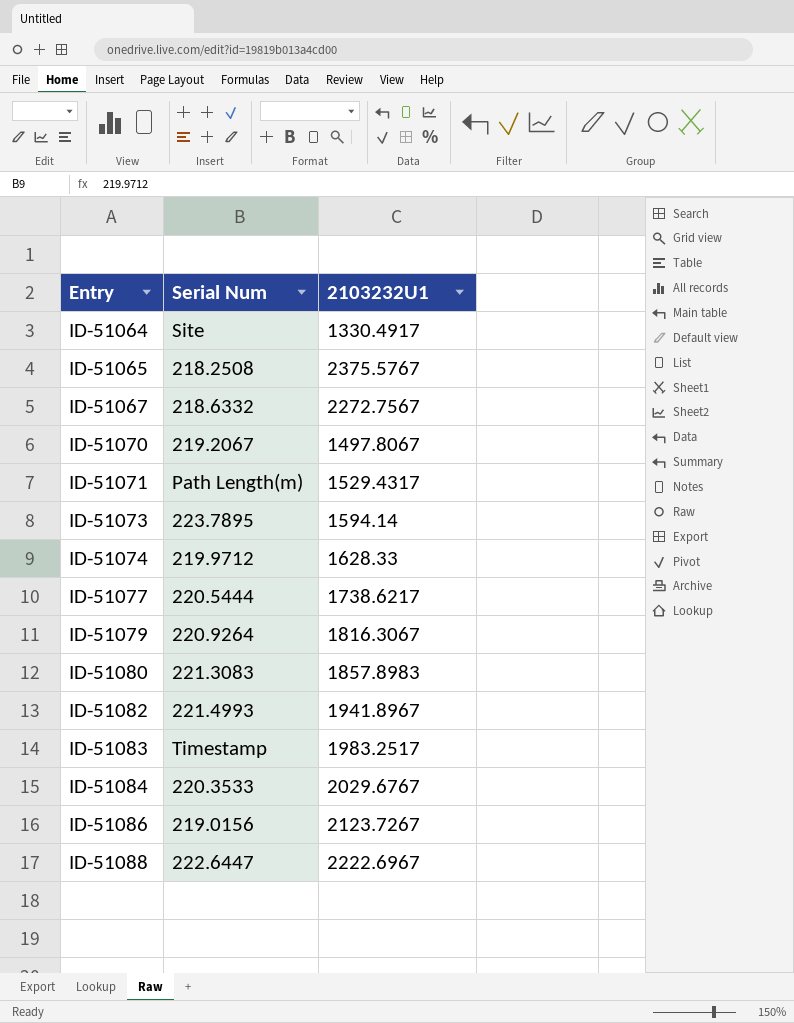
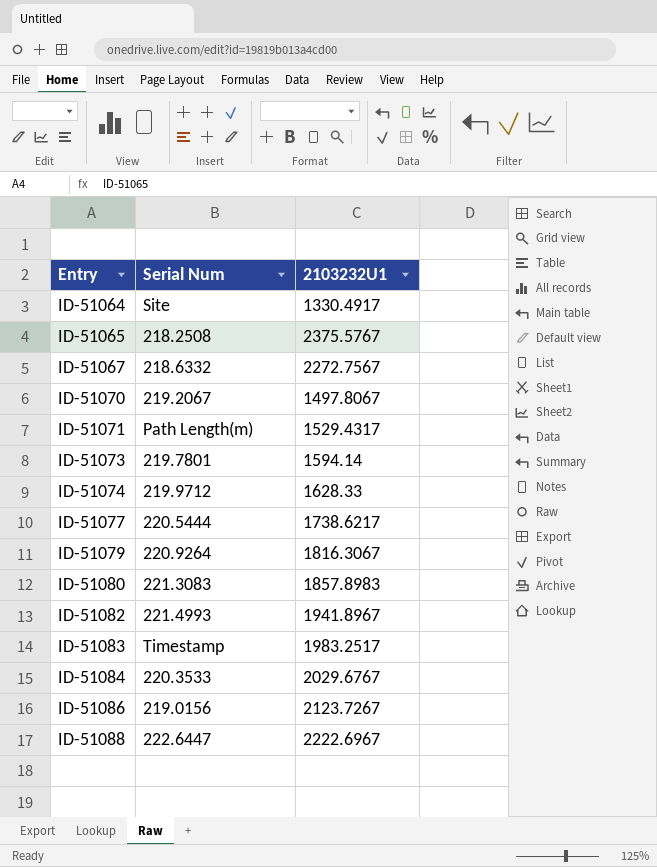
ID-51073 | Serial Num: 223.7895 -> 219.7801

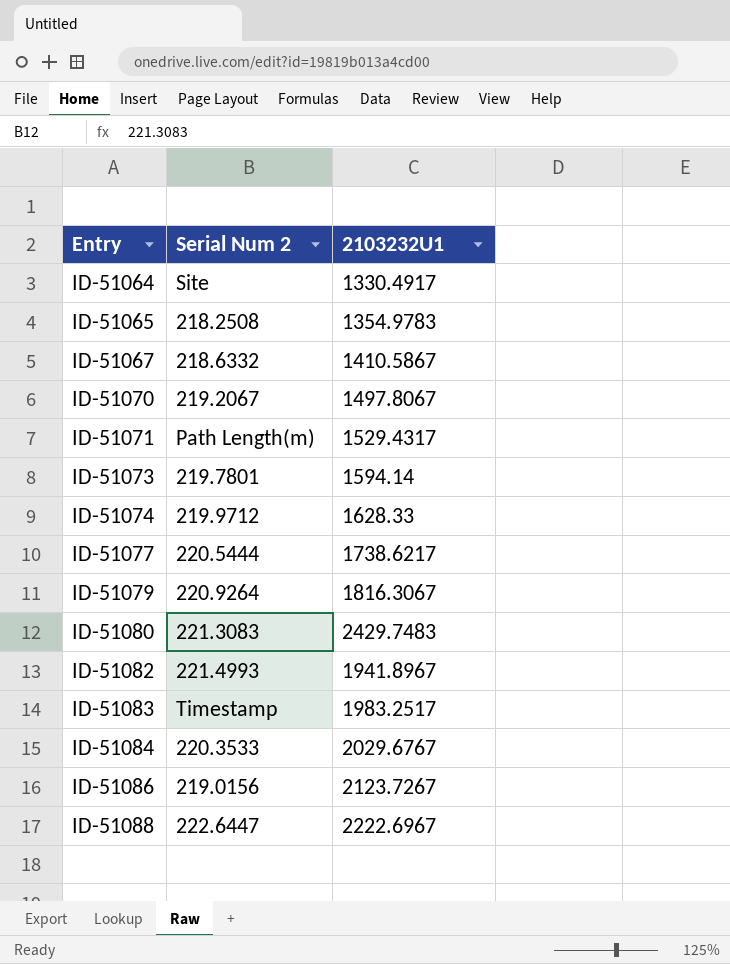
column name: Serial Num -> Serial Num 2
ID-51065 | 2103232U1: 2375.5767 -> 1354.9783
ID-51067 | 2103232U1: 2272.7567 -> 1410.5867
ID-51080 | 2103232U1: 1857.8983 -> 2429.7483

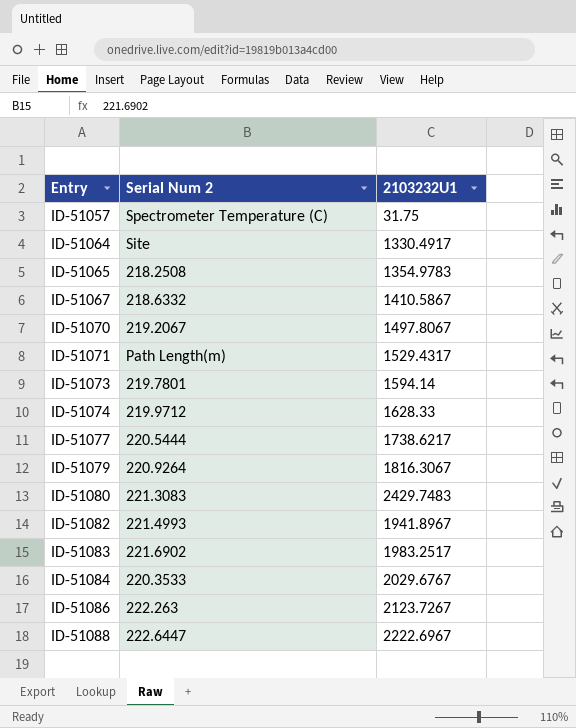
row ID-51057: none -> Spectrometer Temperature (C) | 31.75
ID-51083 | Serial Num 2: Timestamp -> 221.6902
ID-51086 | Serial Num 2: 219.0156 -> 222.263

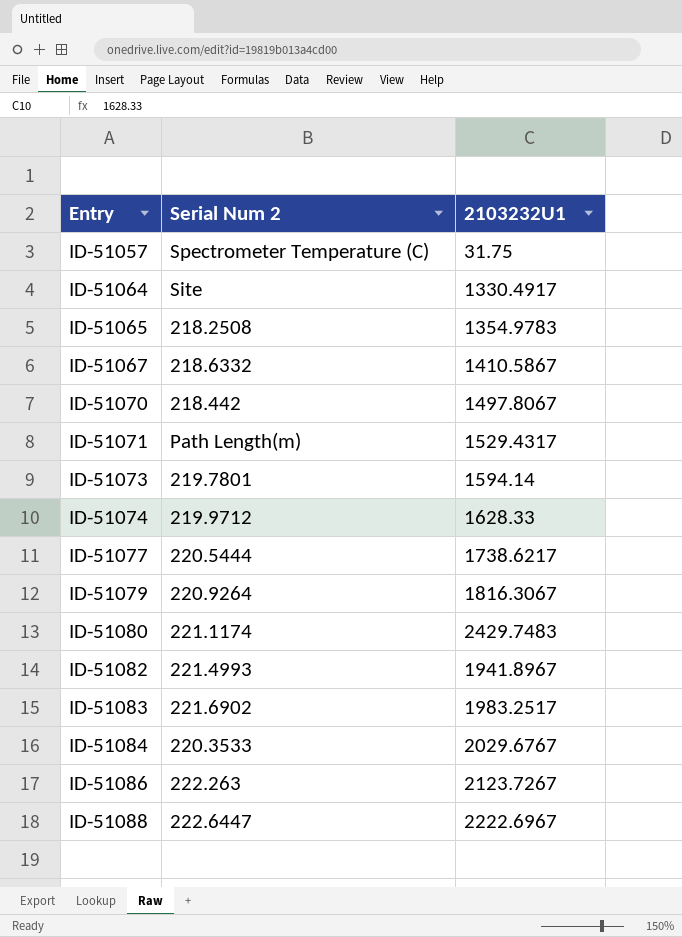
ID-51070 | Serial Num 2: 219.2067 -> 218.442
ID-51080 | Serial Num 2: 221.3083 -> 221.1174

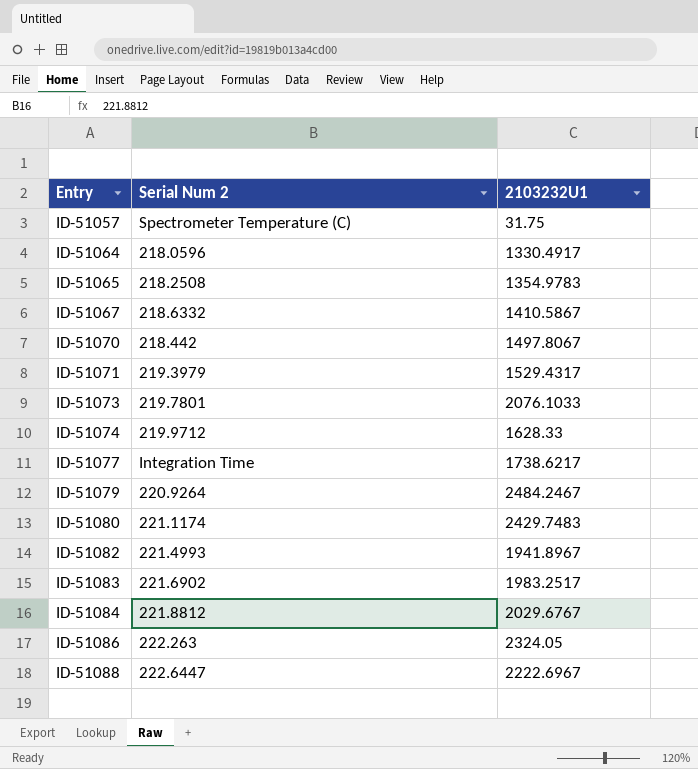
ID-51064 | Serial Num 2: Site -> 218.0596
ID-51071 | Serial Num 2: Path Length(m) -> 219.3979
ID-51073 | 2103232U1: 1594.14 -> 2076.1033
ID-51077 | Serial Num 2: 220.5444 -> Integration Time
ID-51079 | 2103232U1: 1816.3067 -> 2484.2467
ID-51084 | Serial Num 2: 220.3533 -> 221.8812
ID-51086 | 2103232U1: 2123.7267 -> 2324.05

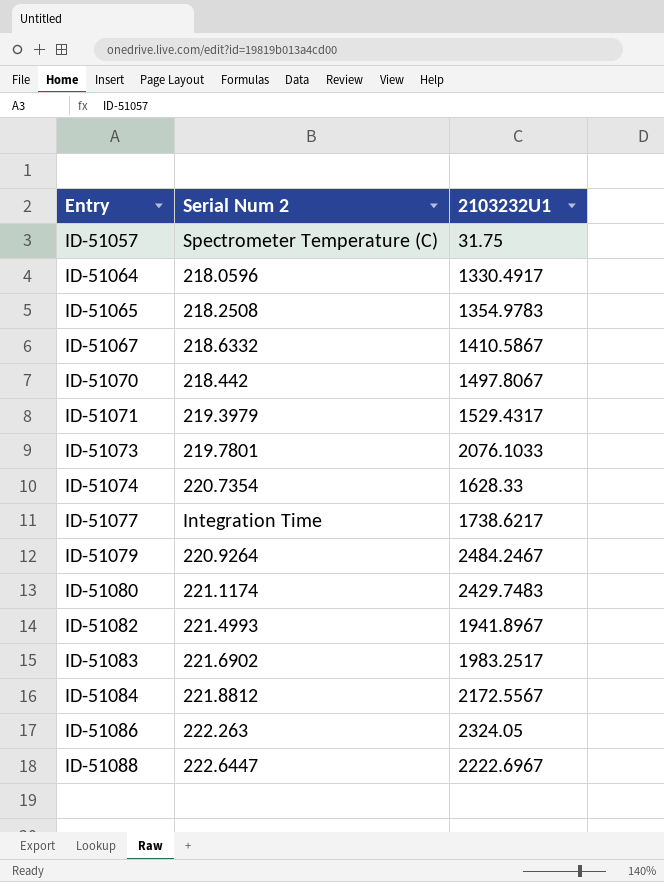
ID-51074 | Serial Num 2: 219.9712 -> 220.7354
ID-51084 | 2103232U1: 2029.6767 -> 2172.5567

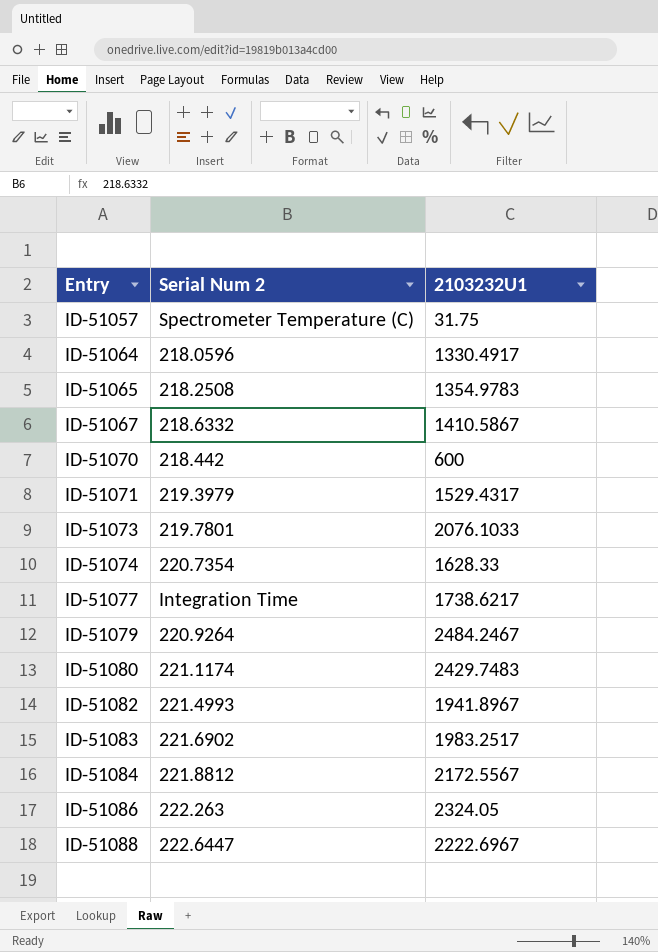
ID-51070 | 2103232U1: 1497.8067 -> 600

